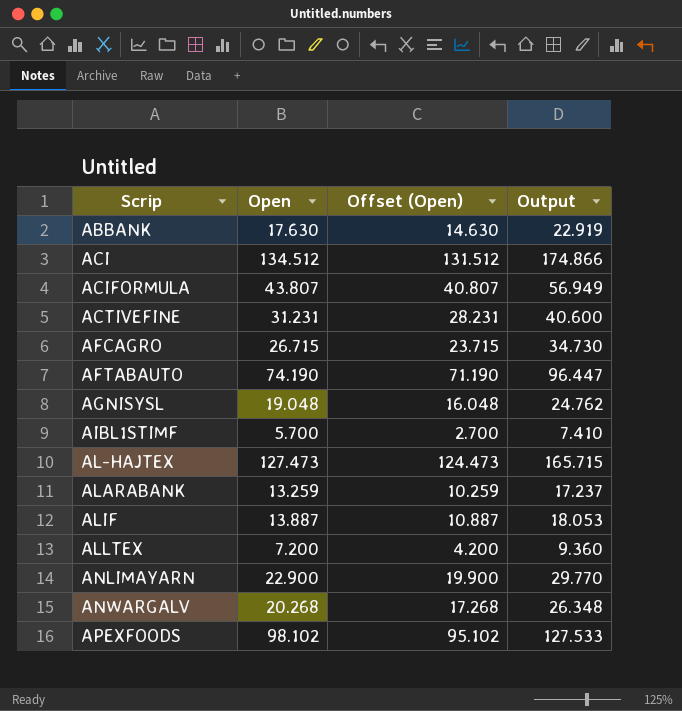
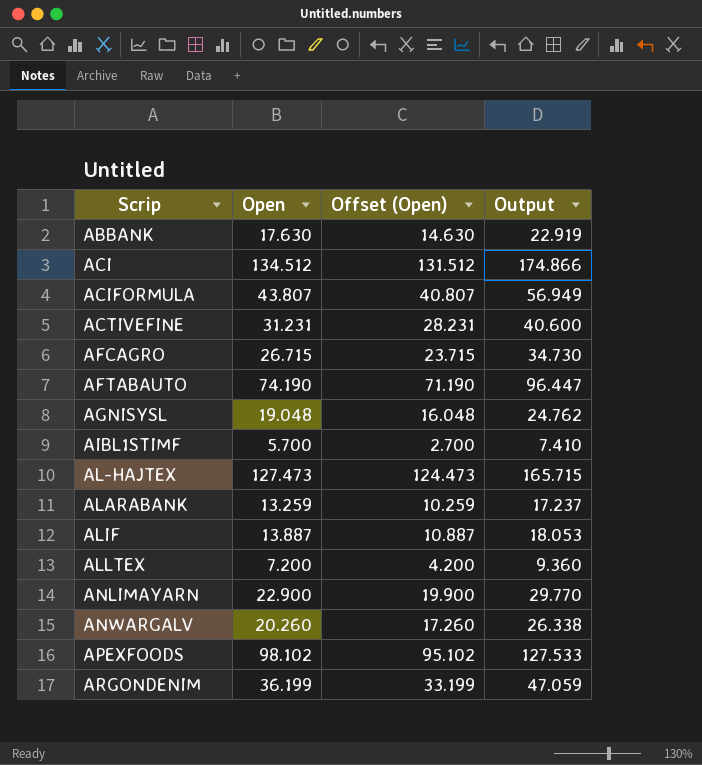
ANWARGALV | Open: 20.268 -> 20.260
ANWARGALV | Offset (Open): 17.268 -> 17.260
ANWARGALV | Output: 26.348 -> 26.338
row ARGONDENIM: none -> 36.199 | 33.199 | 47.059

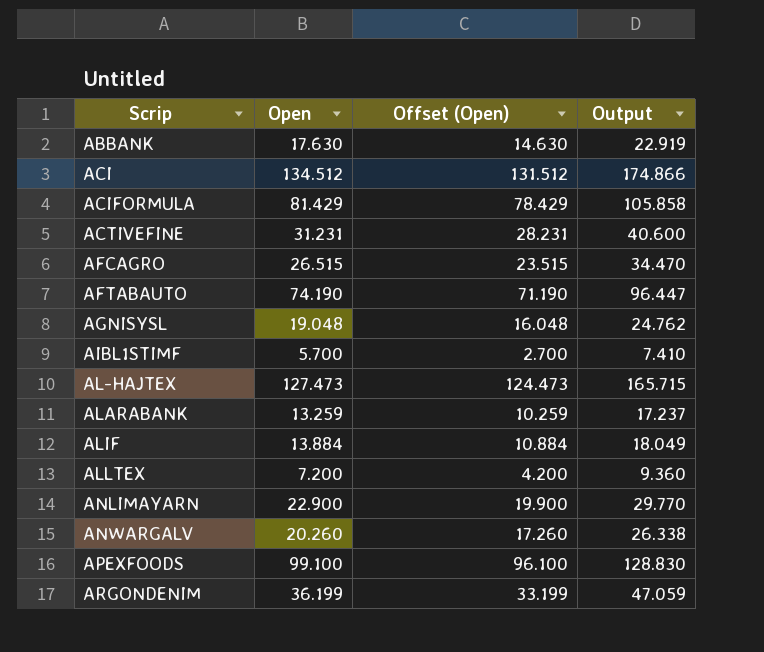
ACIFORMULA | Open: 43.807 -> 81.429
ACIFORMULA | Offset (Open): 40.807 -> 78.429
ACIFORMULA | Output: 56.949 -> 105.858
AFCAGRO | Open: 26.715 -> 26.515
AFCAGRO | Offset (Open): 23.715 -> 23.515
AFCAGRO | Output: 34.730 -> 34.470
ALIF | Open: 13.887 -> 13.884
ALIF | Offset (Open): 10.887 -> 10.884
ALIF | Output: 18.053 -> 18.049
APEXFOODS | Open: 98.102 -> 99.100
APEXFOODS | Offset (Open): 95.102 -> 96.100
APEXFOODS | Output: 127.533 -> 128.830

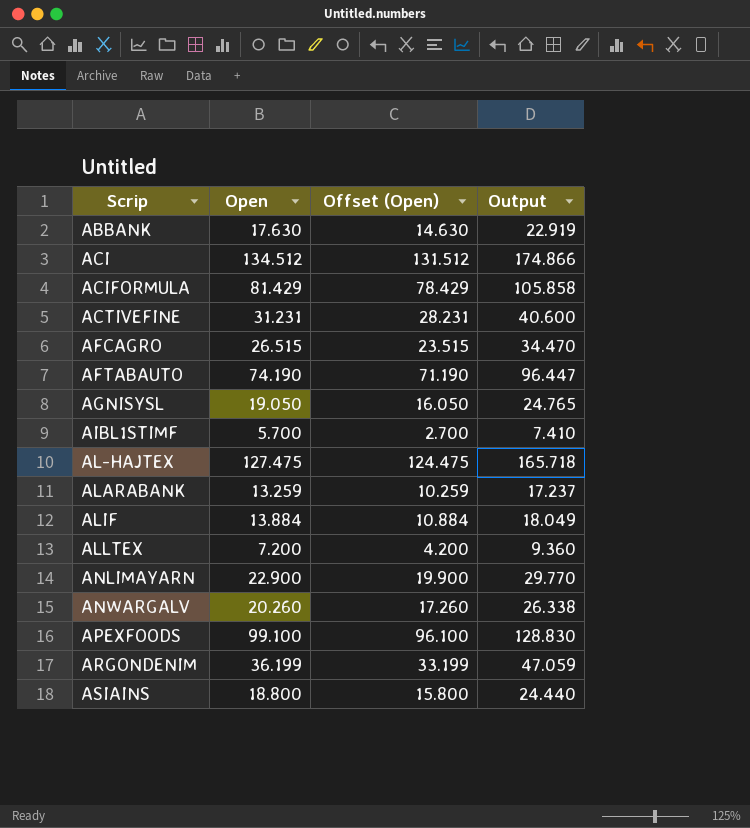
AGNISYSL | Open: 19.048 -> 19.050
AGNISYSL | Offset (Open): 16.048 -> 16.050
AGNISYSL | Output: 24.762 -> 24.765
AL-HAJTEX | Open: 127.473 -> 127.475
AL-HAJTEX | Offset (Open): 124.473 -> 124.475
AL-HAJTEX | Output: 165.715 -> 165.718
row ASIAINS: none -> 18.800 | 15.800 | 24.440

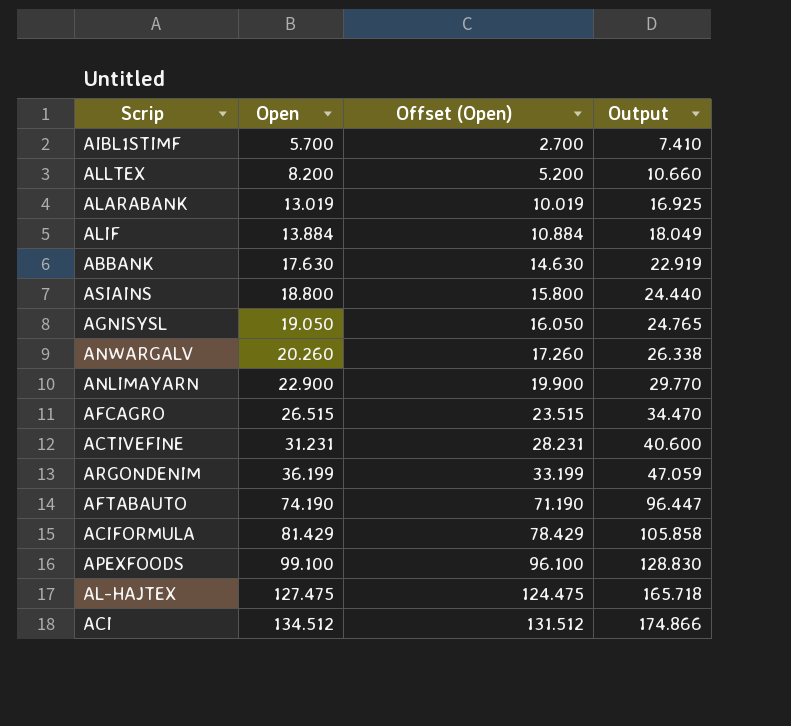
row order: Scrip ascending -> Open ascending
ALLTEX | Open: 7.200 -> 8.200
ALLTEX | Offset (Open): 4.200 -> 5.200
ALLTEX | Output: 9.360 -> 10.660
ALARABANK | Open: 13.259 -> 13.019
ALARABANK | Offset (Open): 10.259 -> 10.019
ALARABANK | Output: 17.237 -> 16.925

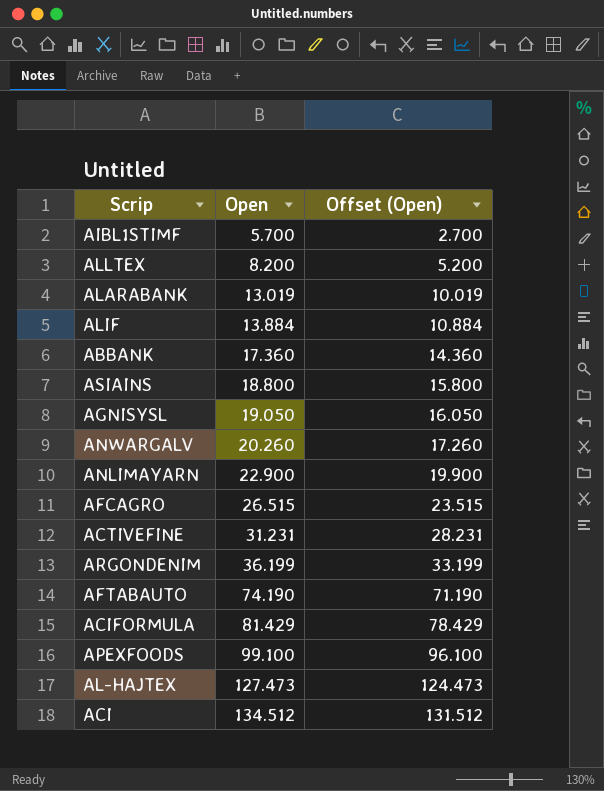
column Output | formula: [Open] * 1.3 -> none
ABBANK | Open: 17.630 -> 17.360
ABBANK | Offset (Open): 14.630 -> 14.360
AL-HAJTEX | Open: 127.475 -> 127.473
AL-HAJTEX | Offset (Open): 124.475 -> 124.473

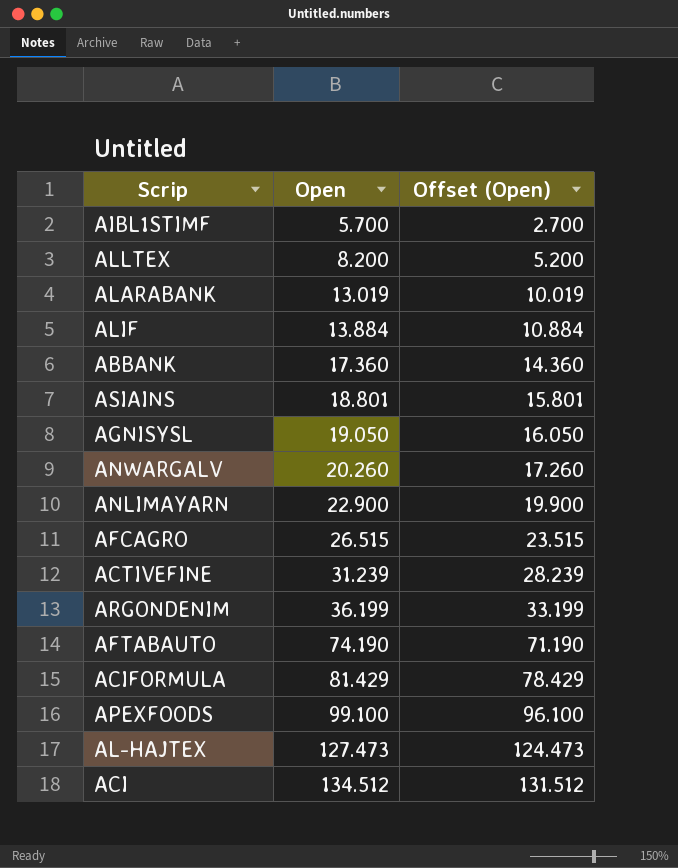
ASIAINS | Open: 18.800 -> 18.801
ASIAINS | Offset (Open): 15.800 -> 15.801
ACTIVEFINE | Open: 31.231 -> 31.239
ACTIVEFINE | Offset (Open): 28.231 -> 28.239

